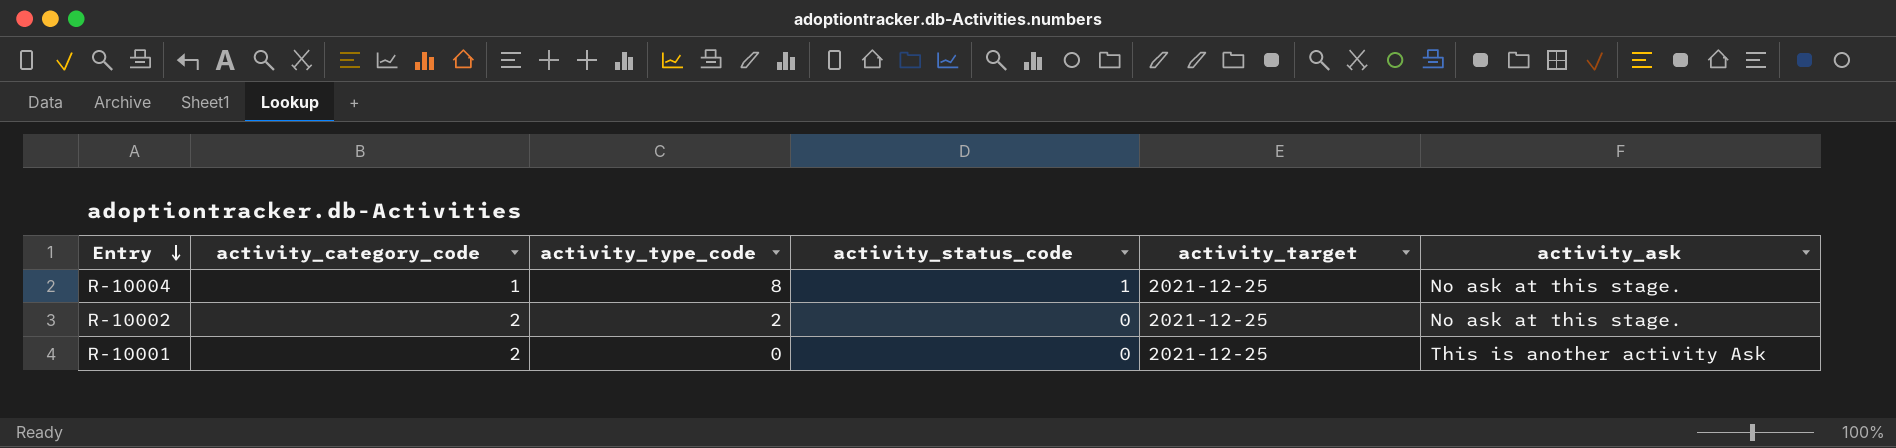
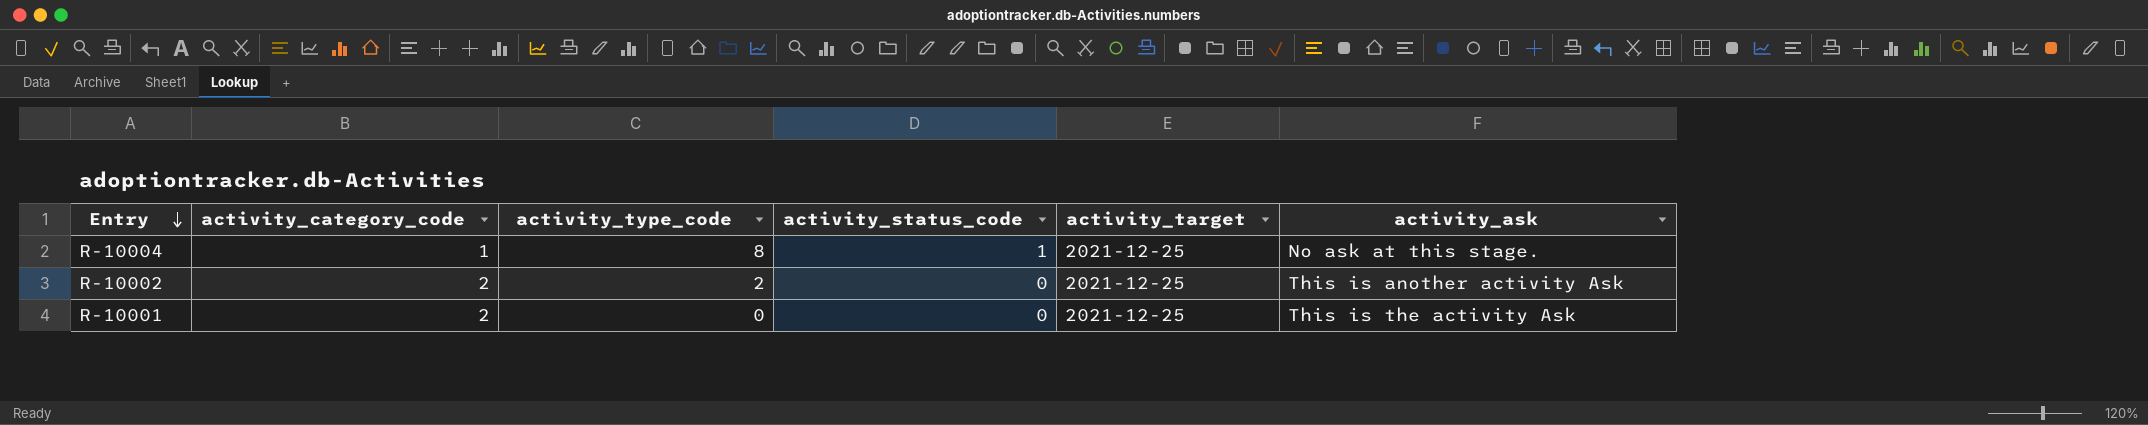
R-10002 | activity_ask: No ask at this stage. -> This is another activity Ask
R-10001 | activity_ask: This is another activity Ask -> This is the activity Ask

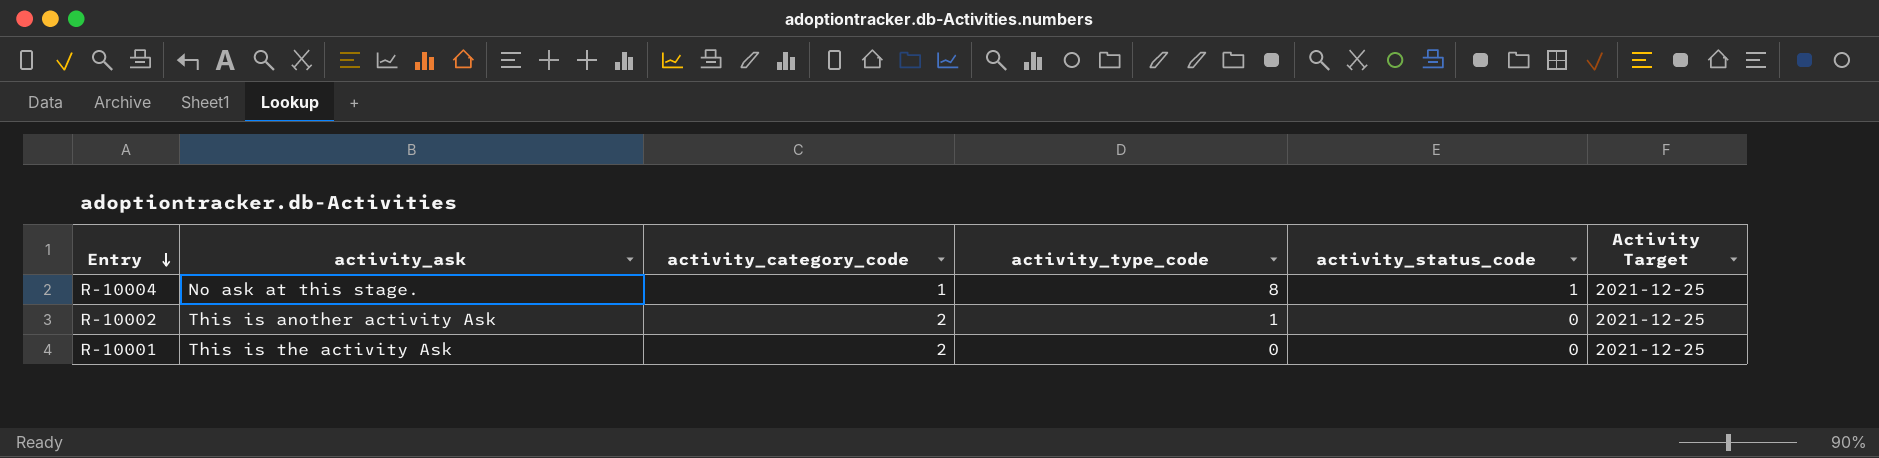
column activity_ask | position: 6 -> 2
column name: activity_target -> Activity Target
R-10002 | activity_type_code: 2 -> 1

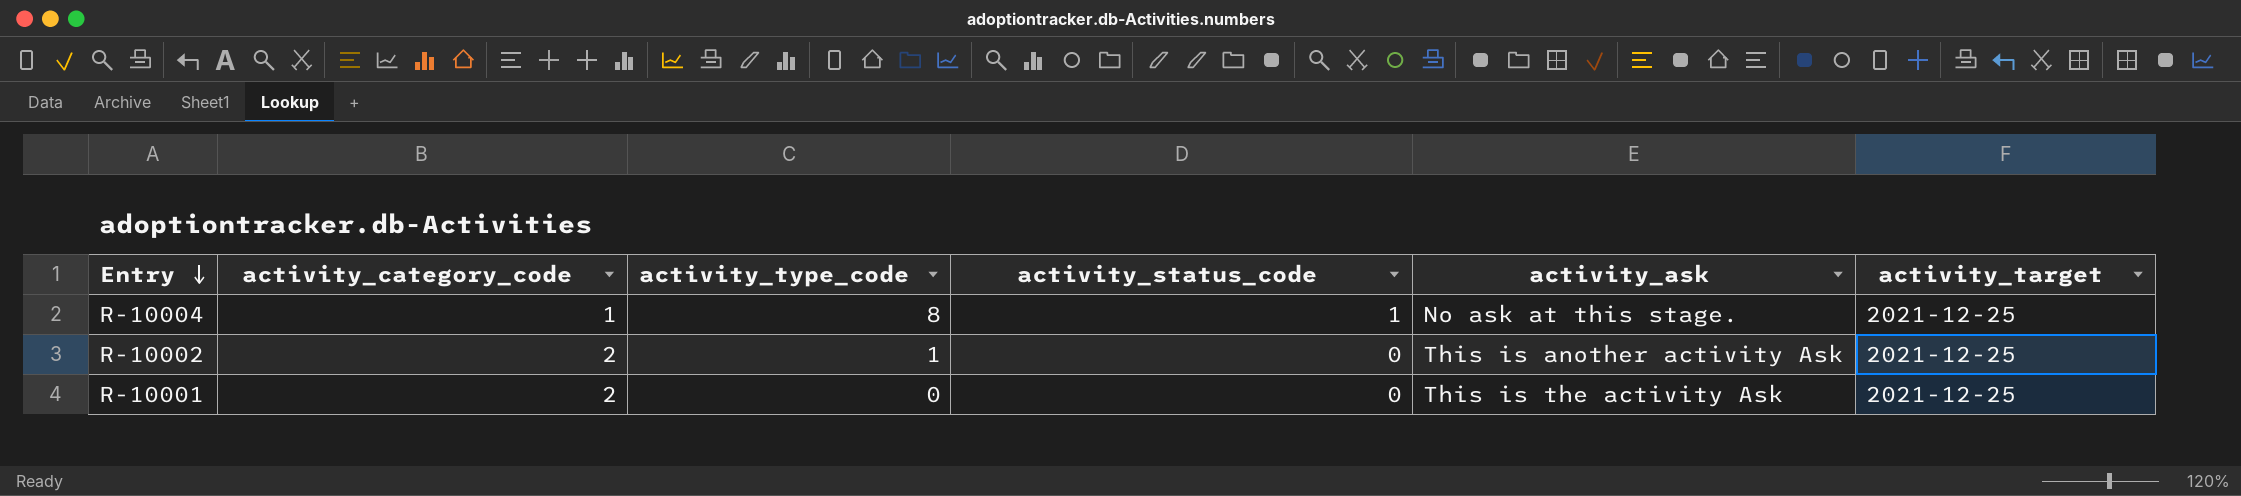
column activity_ask | position: 2 -> 5
column name: Activity Target -> activity_target

